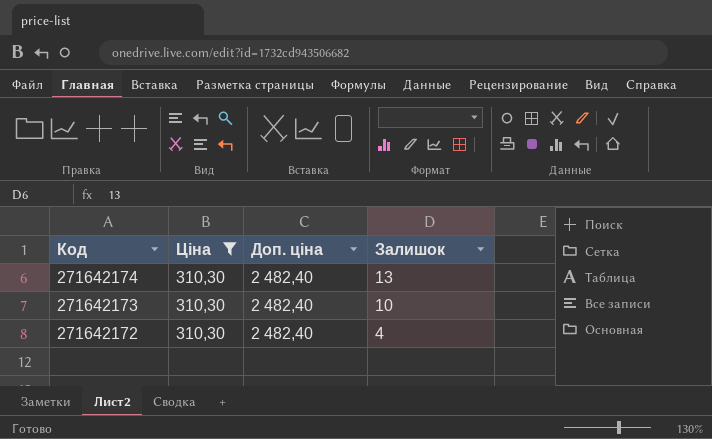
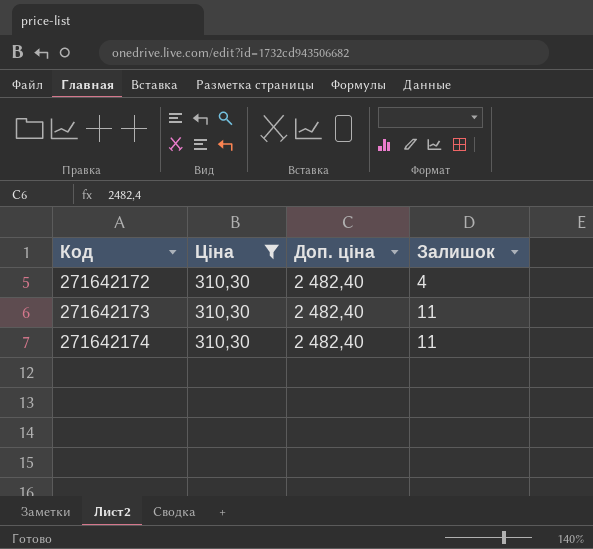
row order: Код descending -> Код ascending
271642173 | Залишок: 10 -> 11
271642174 | Залишок: 13 -> 11

